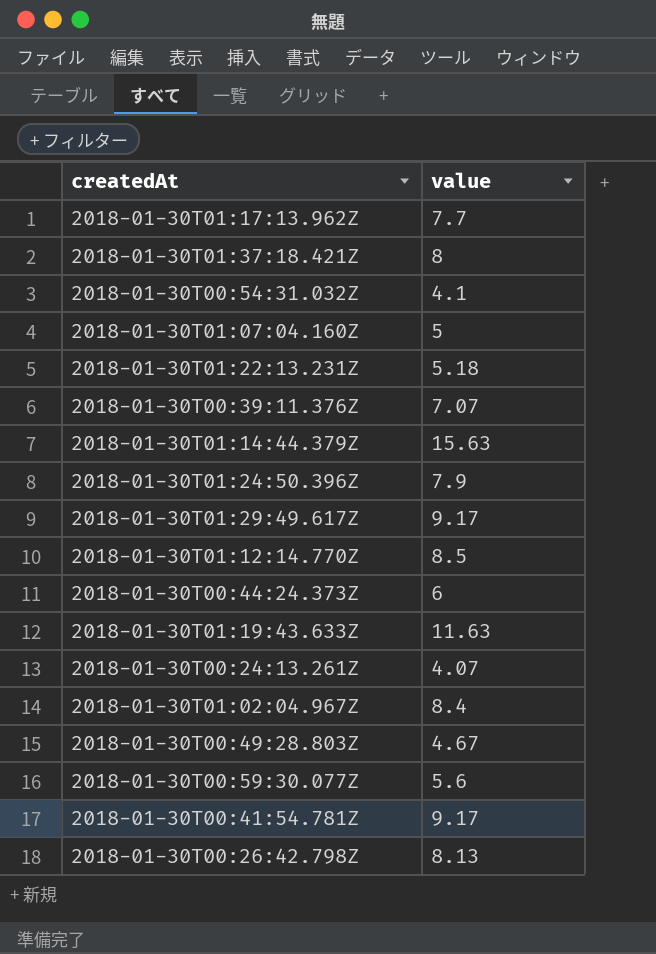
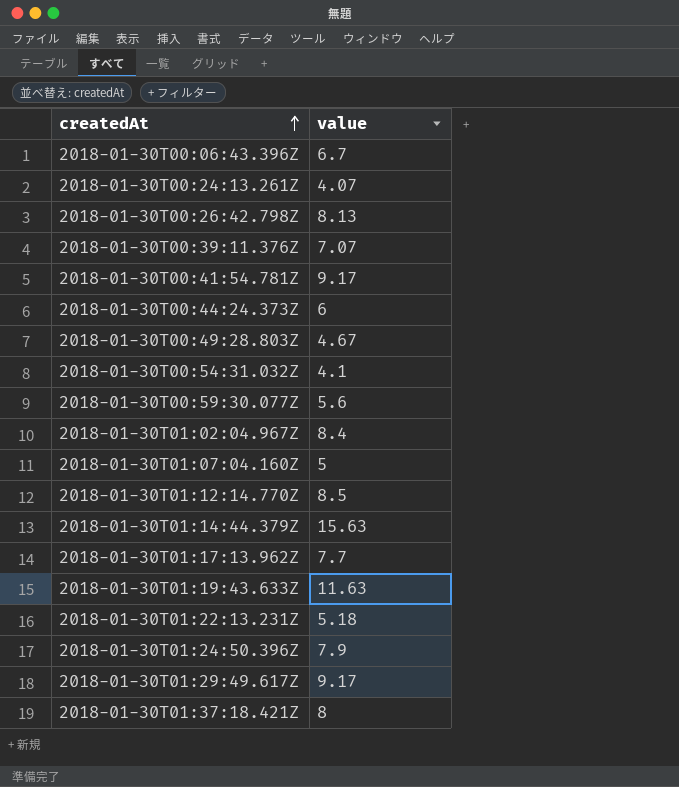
row order: none -> createdAt ascending
row 2018-01-30T00:06:43.396Z: none -> 6.7

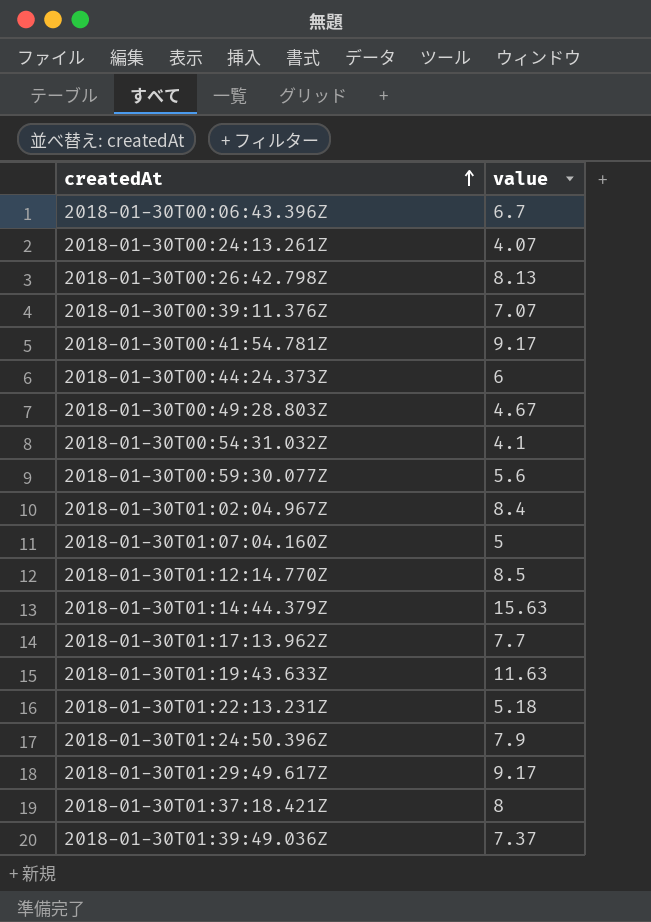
row 2018-01-30T01:39:49.036Z: none -> 7.37

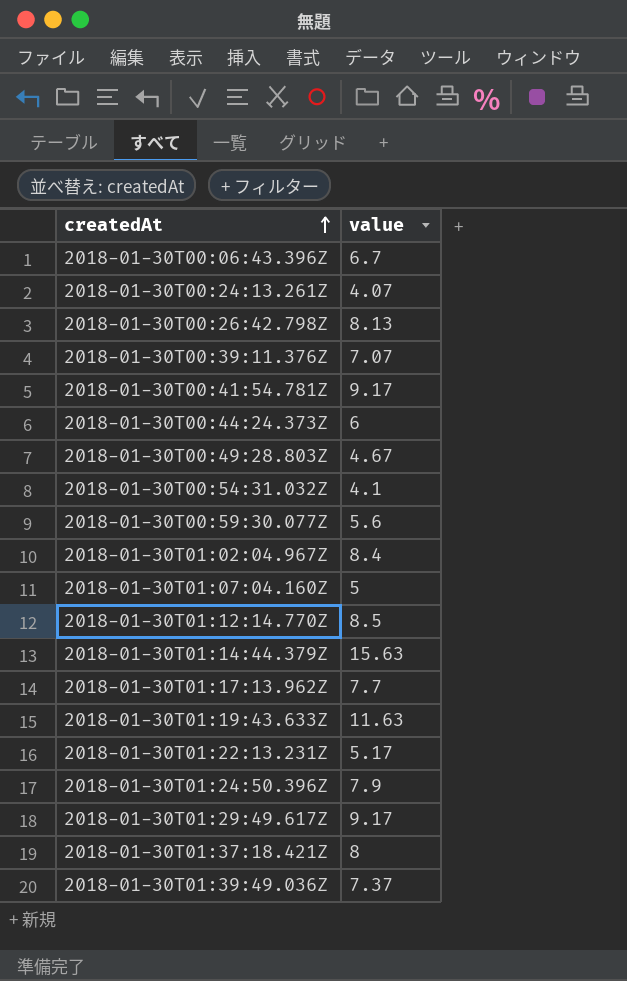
2018-01-30T01:22:13.231Z | value: 5.18 -> 5.17

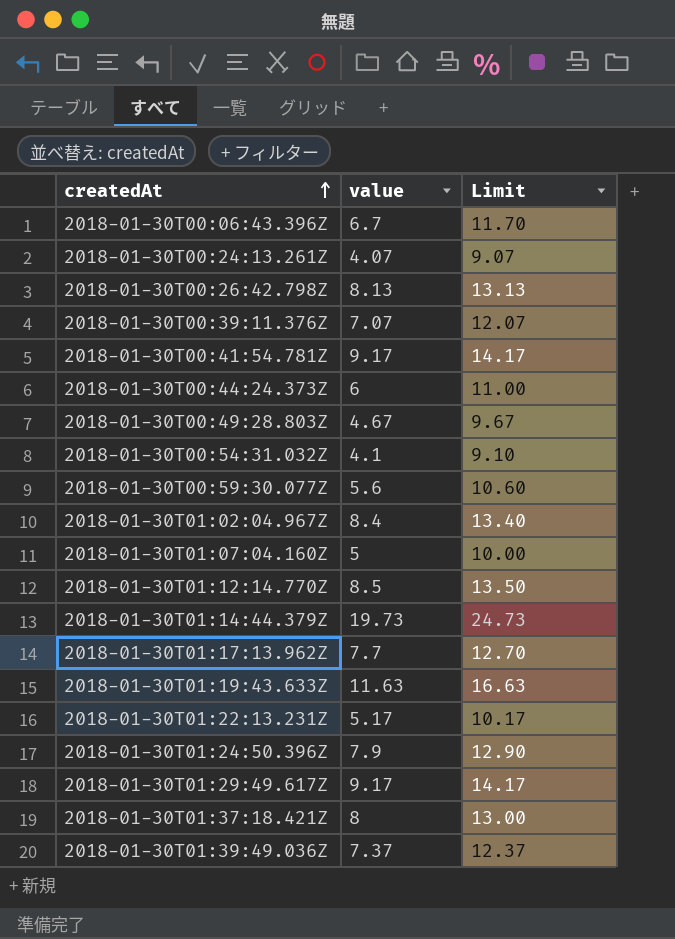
column Limit | formula: none -> [value] + 5
2018-01-30T01:14:44.379Z | value: 15.63 -> 19.73

